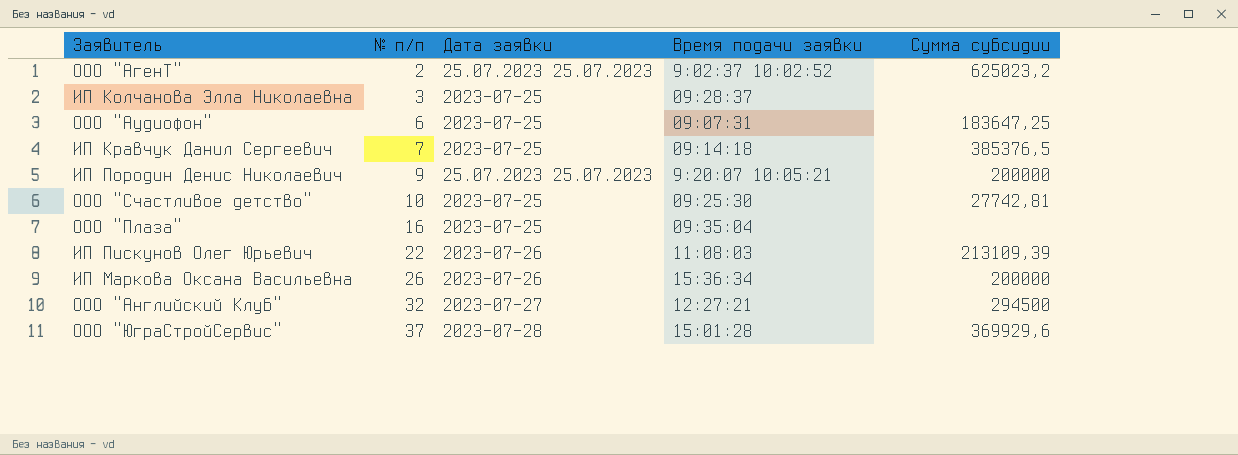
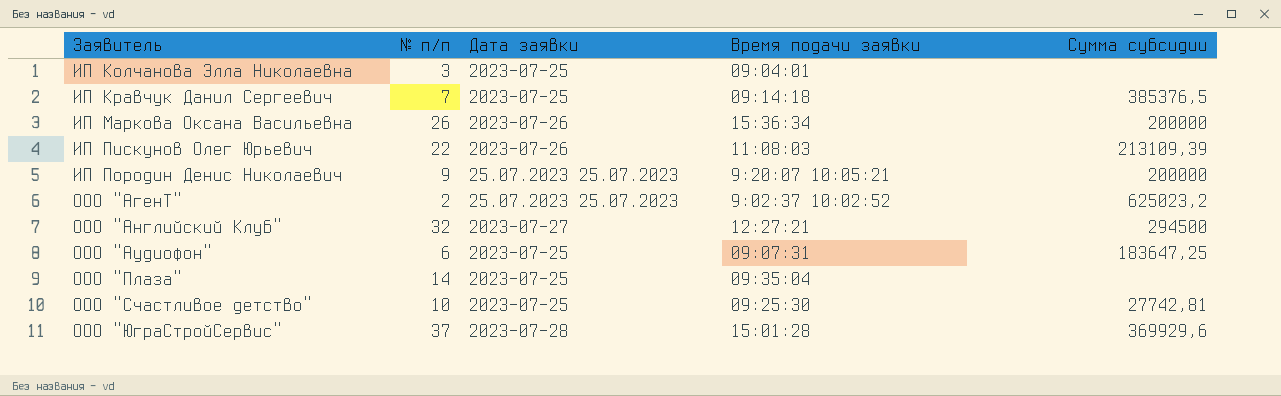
row order: № п/п ascending -> Заявитель ascending
ИП Колчанова Элла Николаевна | Время подачи заявки: 09:28:37 -> 09:04:01
ООО "Плаза" | № п/п: 16 -> 14

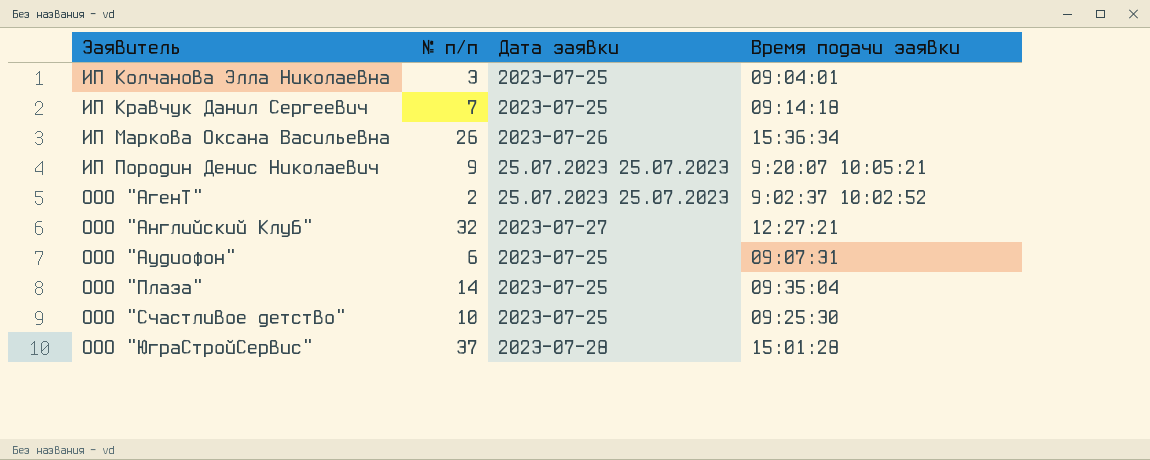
column Сумма субсидии | position: 5 -> none
row ИП Пискунов Олег Юрьевич: 22 | 2023-07-26 | 11:08:03 | 213109,39 -> none

